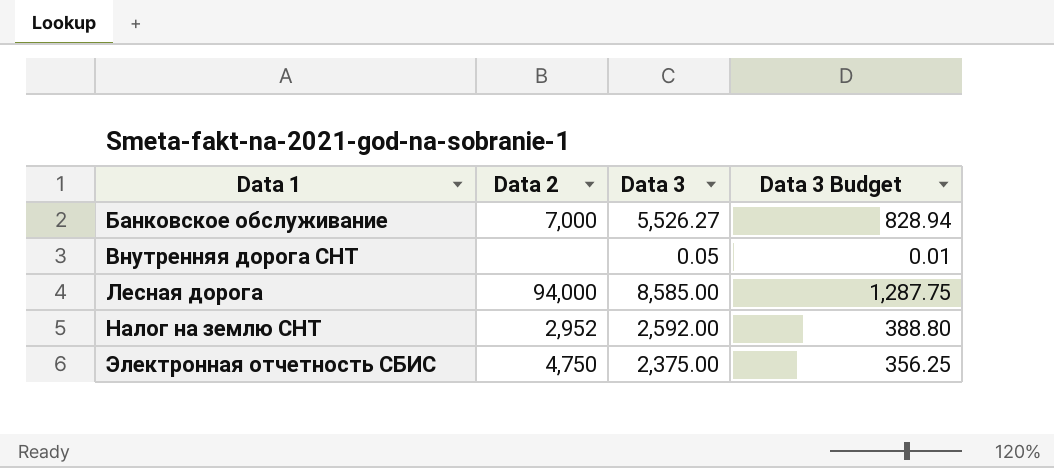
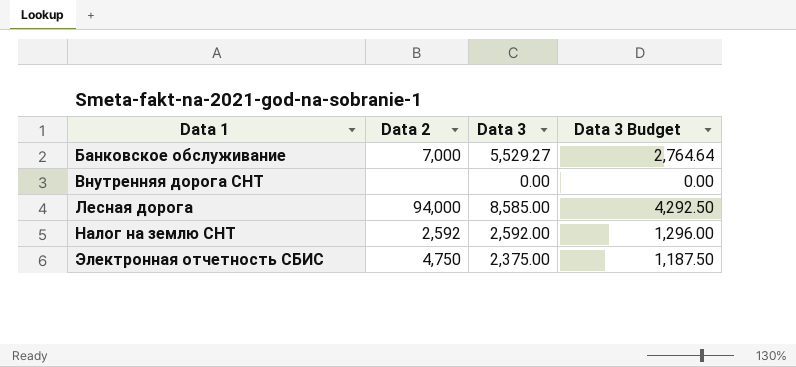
column Data 3 Budget | formula: [Data 3] * 0.15 -> [Data 3] * 0.5
Банковское обслуживание | Data 3: 5,526.27 -> 5,529.27
Внутренняя дорога СНТ | Data 3: 0.05 -> 0.00
Налог на землю СНТ | Data 2: 2,952 -> 2,592

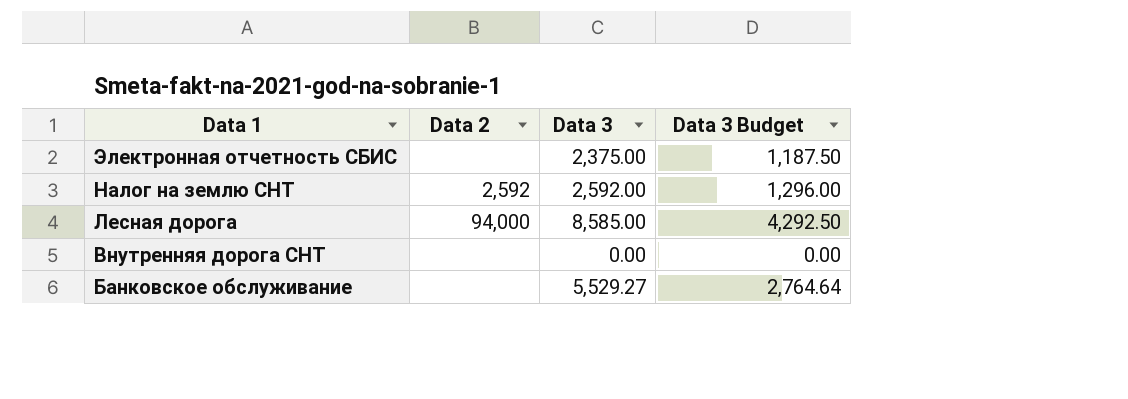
row order: Data 1 ascending -> Data 1 descending
Электронная отчетность СБИС | Data 2: 4,750 -> none
Банковское обслуживание | Data 2: 7,000 -> none

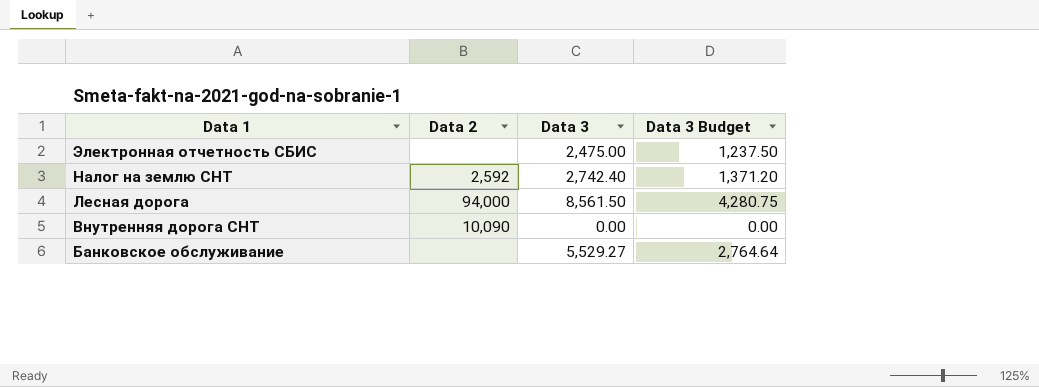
Электронная отчетность СБИС | Data 3: 2,375.00 -> 2,475.00
Электронная отчетность СБИС | Data 3 Budget: 1,187.50 -> 1,237.50
Налог на землю СНТ | Data 3: 2,592.00 -> 2,742.40
Налог на землю СНТ | Data 3 Budget: 1,296.00 -> 1,371.20
Лесная дорога | Data 3: 8,585.00 -> 8,561.50
Лесная дорога | Data 3 Budget: 4,292.50 -> 4,280.75
Внутренняя дорога СНТ | Data 2: none -> 10,090

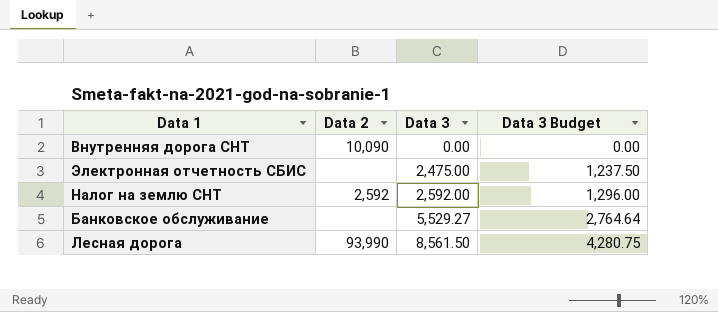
row order: Data 1 descending -> Data 3 ascending
Налог на землю СНТ | Data 3: 2,742.40 -> 2,592.00
Налог на землю СНТ | Data 3 Budget: 1,371.20 -> 1,296.00
Лесная дорога | Data 2: 94,000 -> 93,990

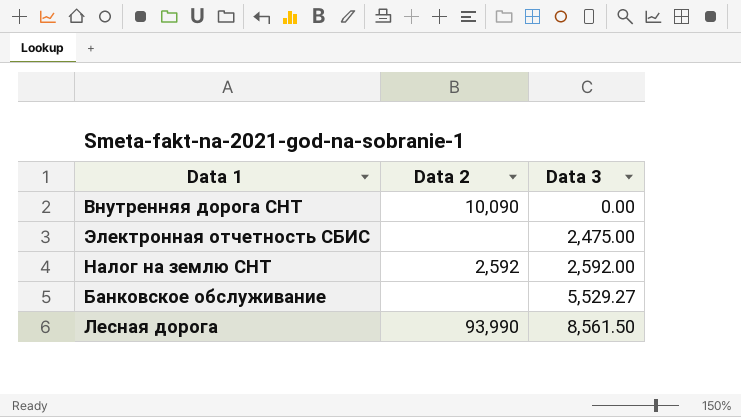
column Data 3 Budget | formula: [Data 3] * 0.5 -> none

